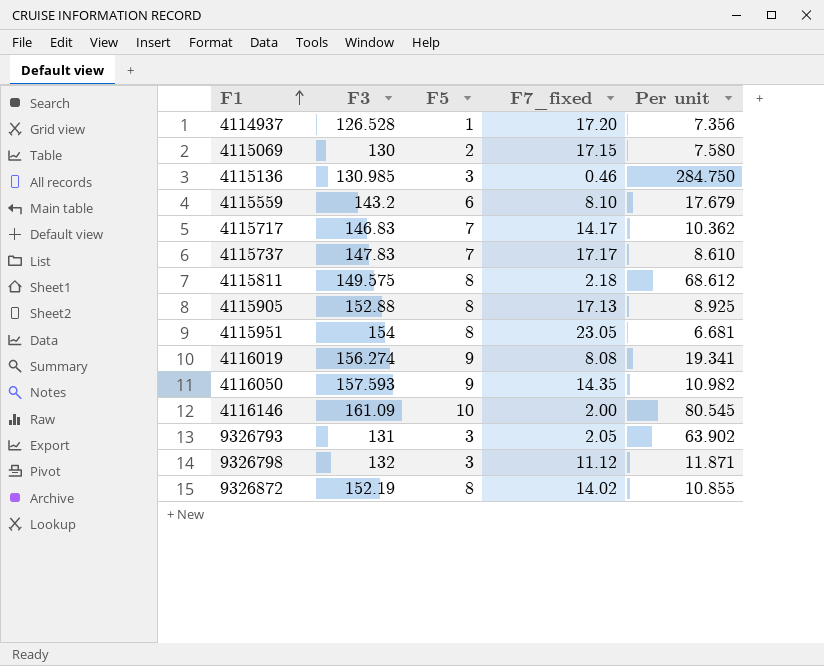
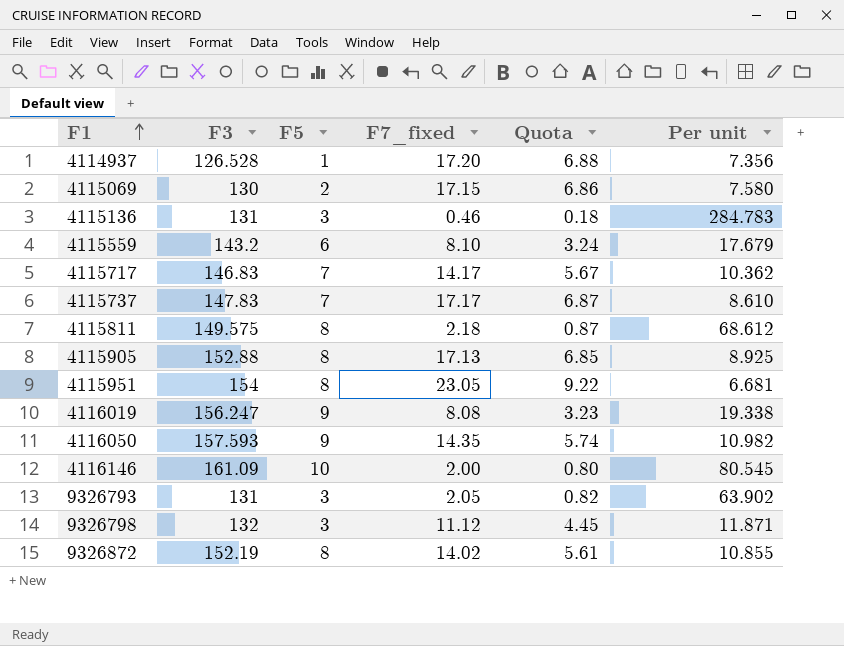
column Quota | formula: none -> [F7_fixed] * 0.4
4115136 | F3: 130.985 -> 131
4115136 | Per unit: 284.750 -> 284.783
4116019 | F3: 156.274 -> 156.247
4116019 | Per unit: 19.341 -> 19.338

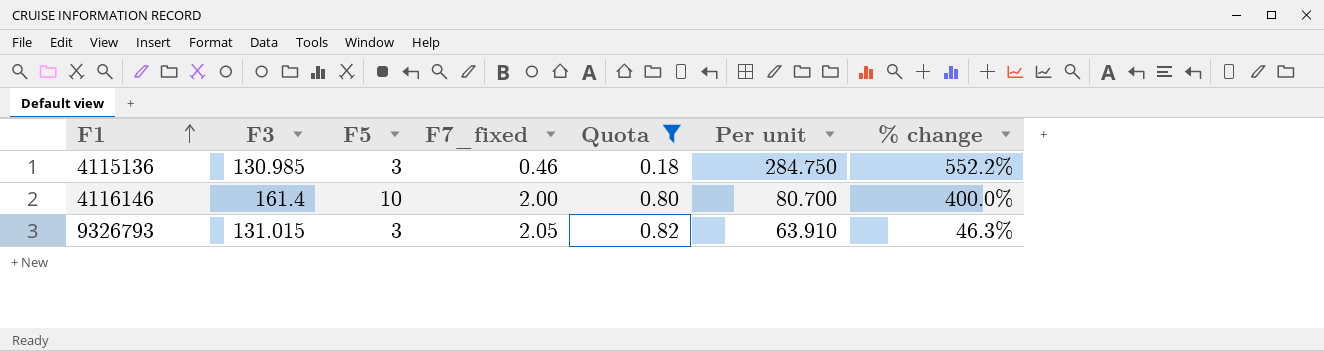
filter: none -> Quota <= 0.82
column % change | formula: none -> ([F5] - [F7_fixed]) / [F7_fixed]
4115136 | F3: 131 -> 130.985
4115136 | Per unit: 284.783 -> 284.750
4116146 | F3: 161.09 -> 161.4
4116146 | Per unit: 80.545 -> 80.700
9326793 | F3: 131 -> 131.015
9326793 | Per unit: 63.902 -> 63.910

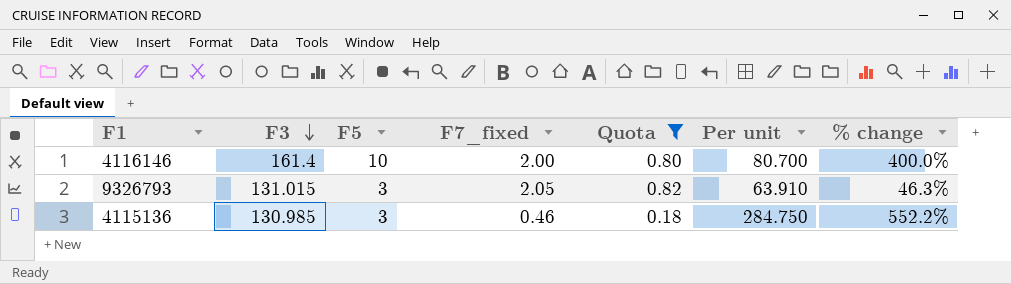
row order: F1 ascending -> F3 descending

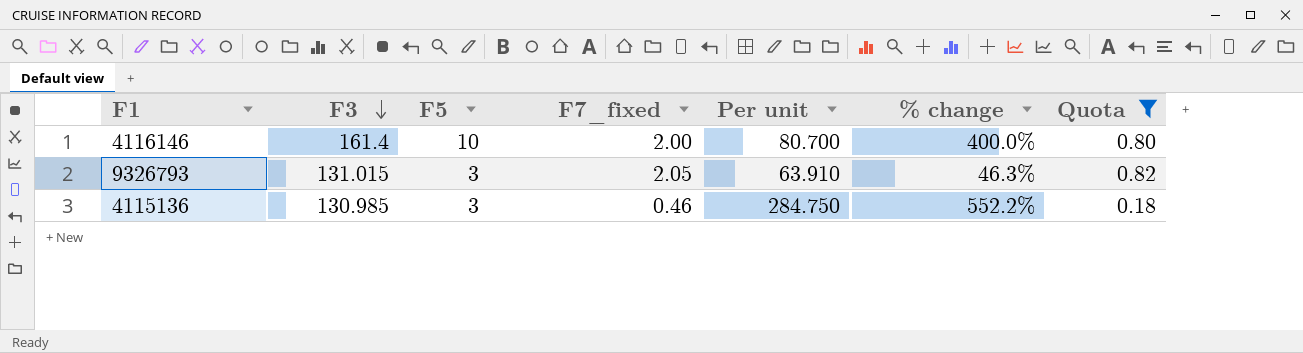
column Quota | position: 5 -> 7

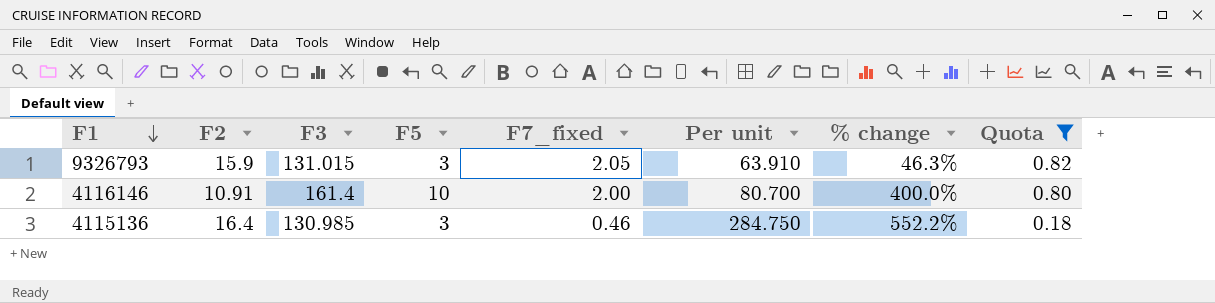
row order: F3 descending -> F1 descending
column F2 | position: none -> 2

